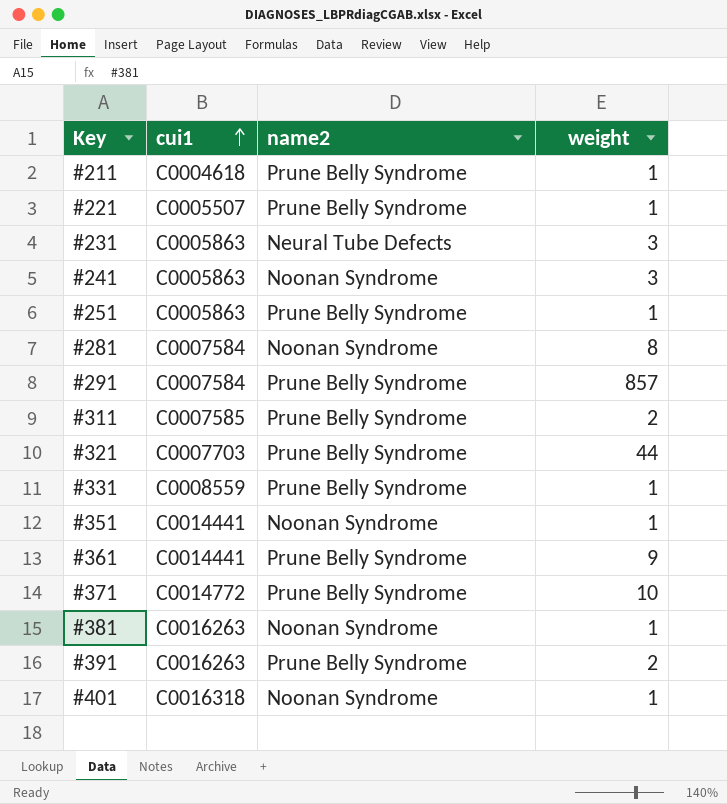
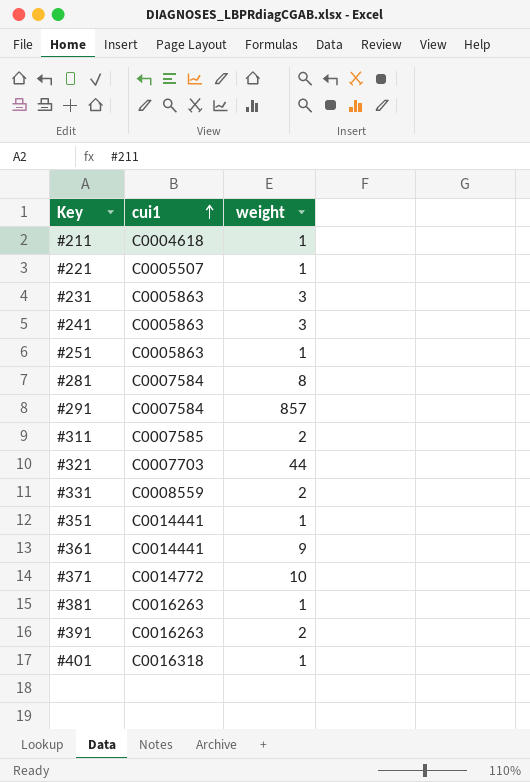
column name2 | position: 3 -> none
#331 | weight: 1 -> 2

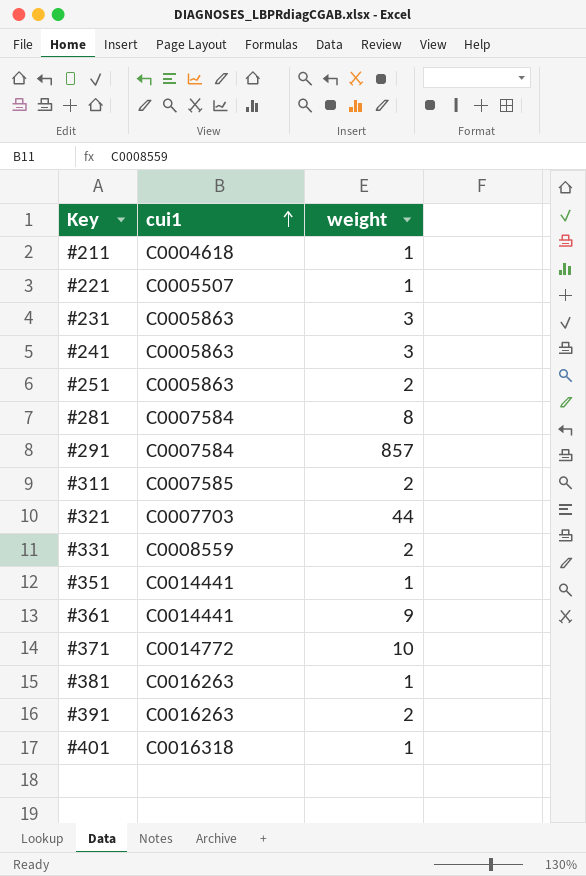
#251 | weight: 1 -> 2

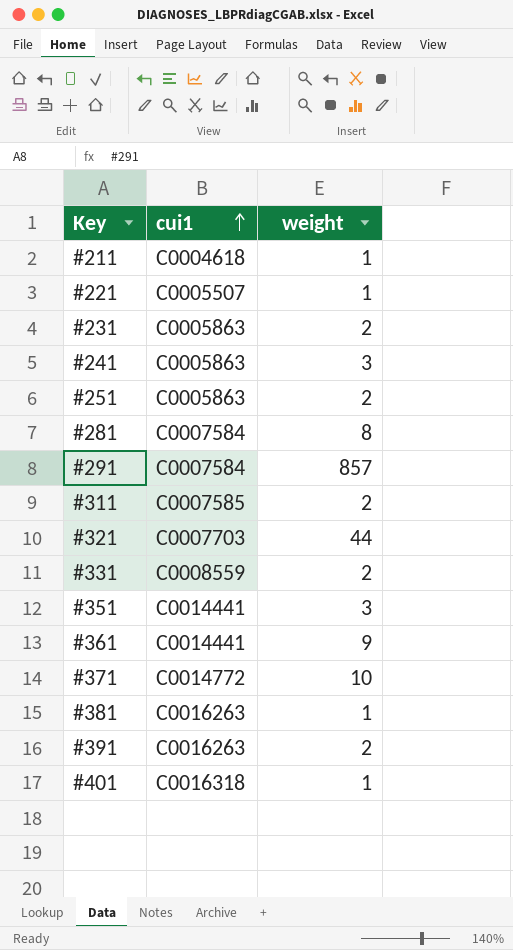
#231 | weight: 3 -> 2
#351 | weight: 1 -> 3

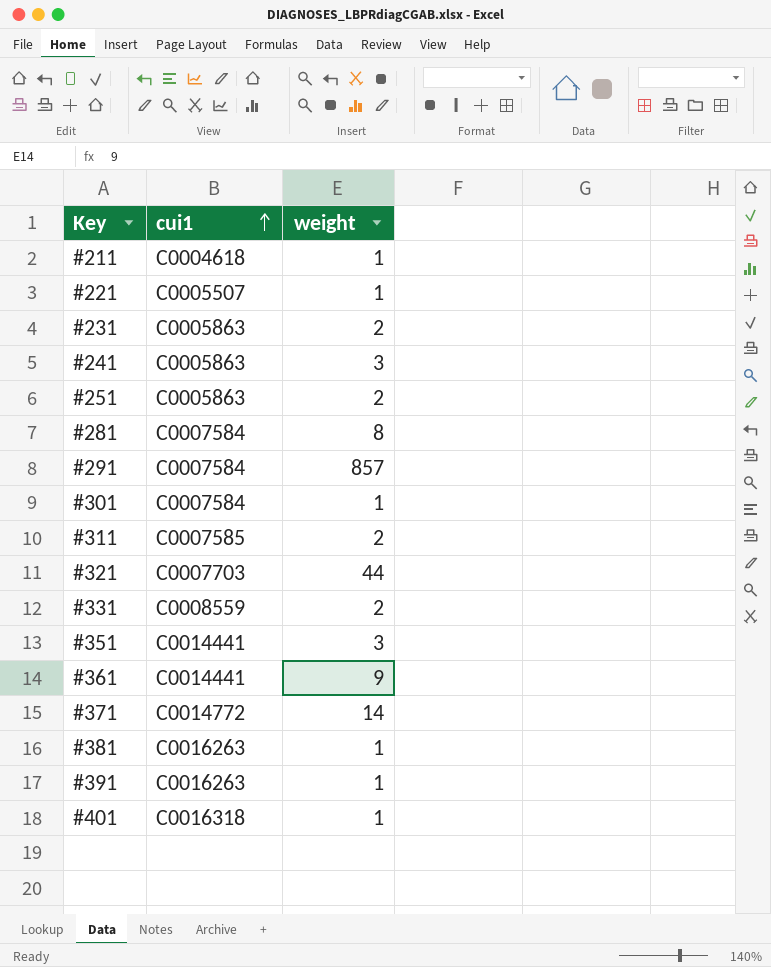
row #301: none -> C0007584 | 1
#371 | weight: 10 -> 14
#391 | weight: 2 -> 1

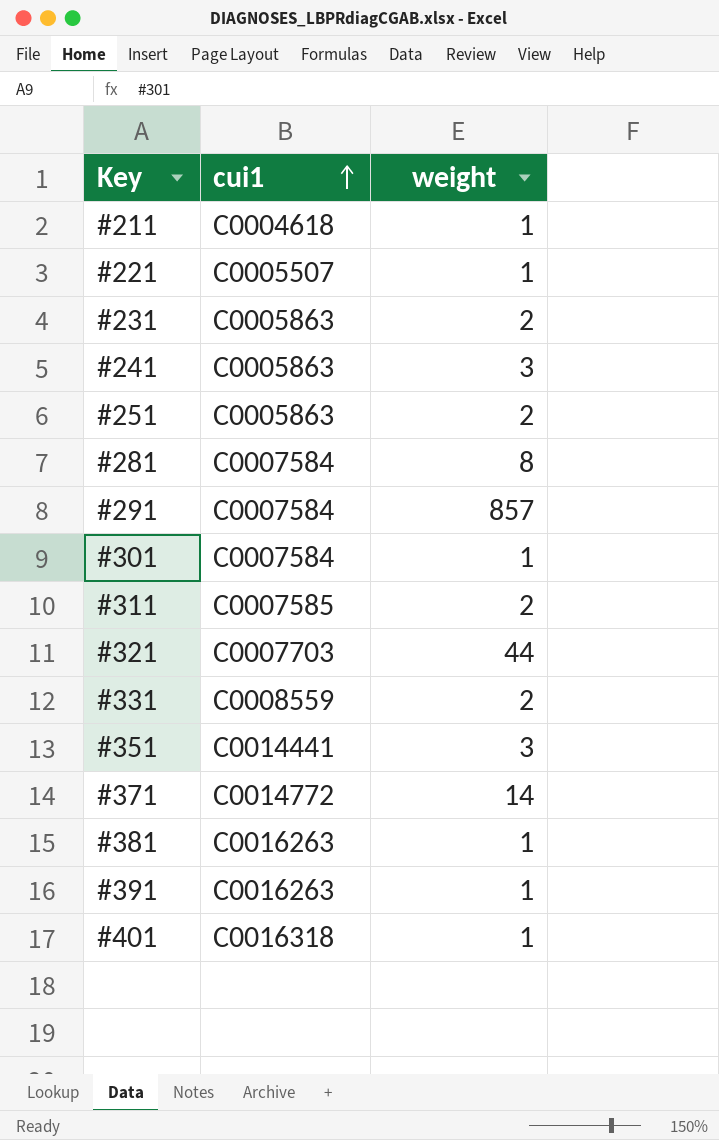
row #361: C0014441 | 9 -> none

